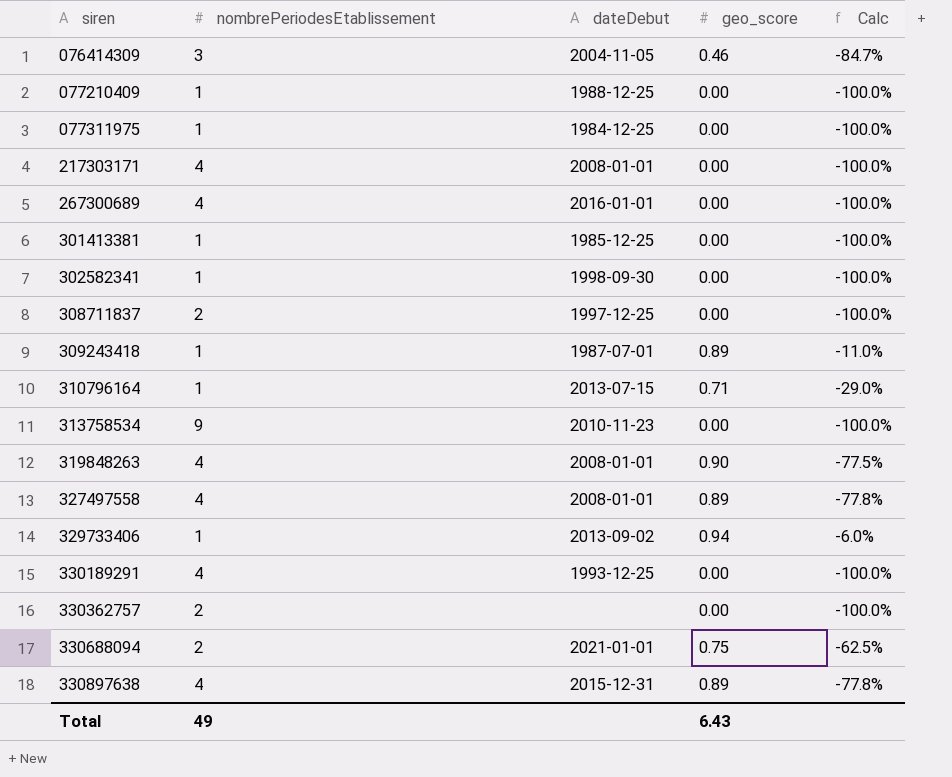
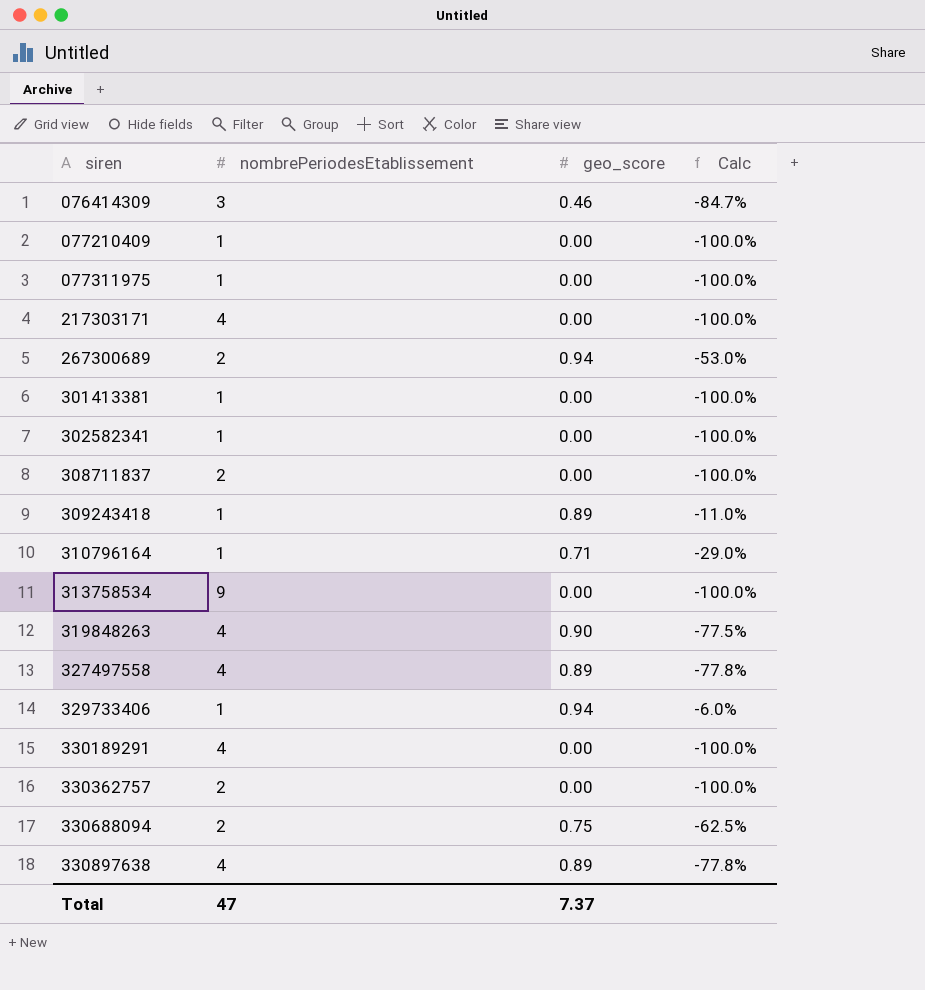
column dateDebut | position: 3 -> none
267300689 | nombrePeriodesEtablissement: 4 -> 2
267300689 | geo_score: 0.00 -> 0.94
267300689 | Calc: -100.0% -> -53.0%
Total | nombrePeriodesEtablissement: 49 -> 47
Total | geo_score: 6.43 -> 7.37

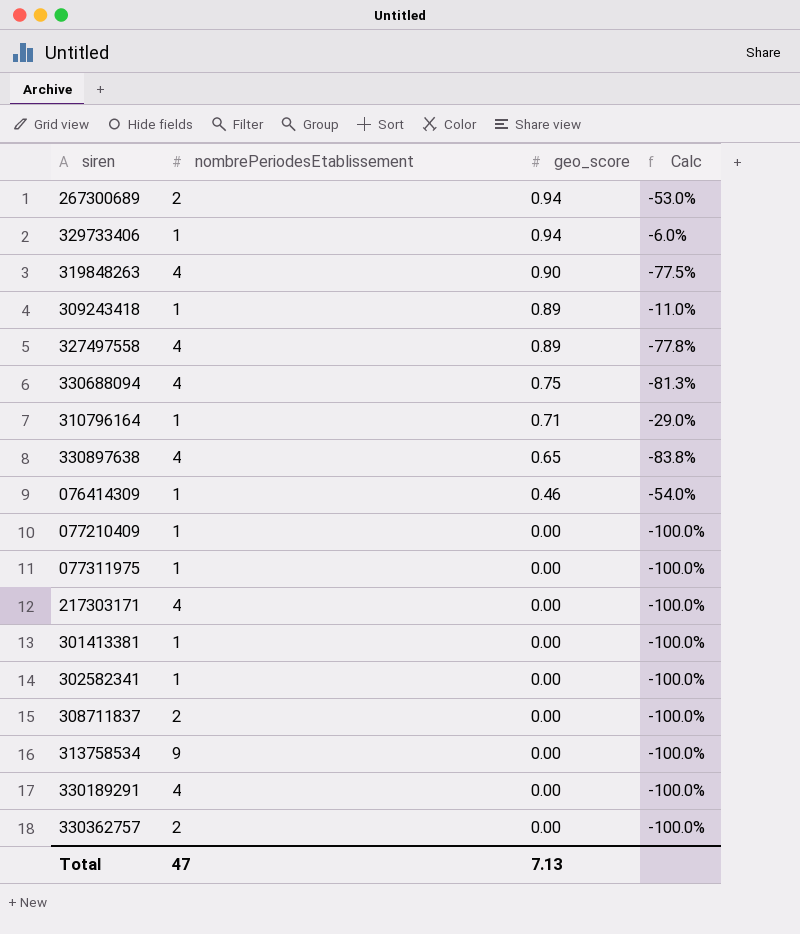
row order: siren ascending -> geo_score descending
330688094 | nombrePeriodesEtablissement: 2 -> 4
330688094 | Calc: -62.5% -> -81.3%
330897638 | geo_score: 0.89 -> 0.65
330897638 | Calc: -77.8% -> -83.8%
076414309 | nombrePeriodesEtablissement: 3 -> 1
076414309 | Calc: -84.7% -> -54.0%
Total | geo_score: 7.37 -> 7.13

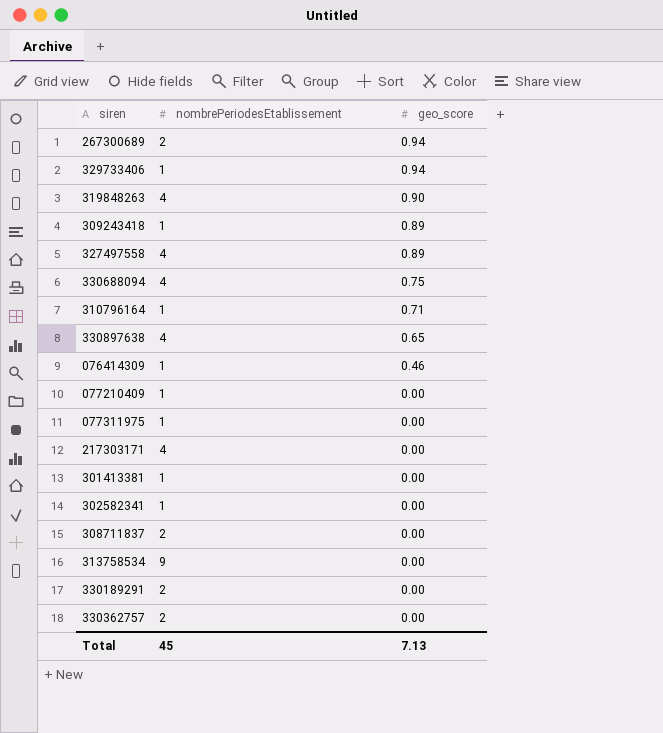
column Calc | formula: ([geo_score] - [nombrePeriodesEtablissement]) / [nombrePeriodesEtablissement] -> none
330189291 | nombrePeriodesEtablissement: 4 -> 2
Total | nombrePeriodesEtablissement: 47 -> 45

